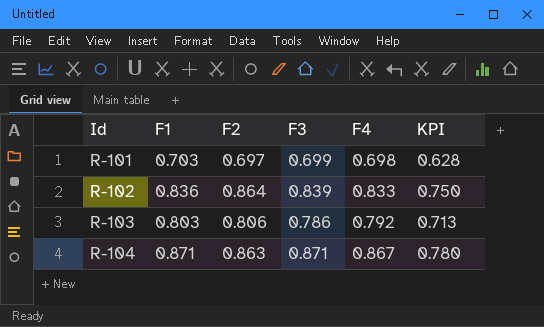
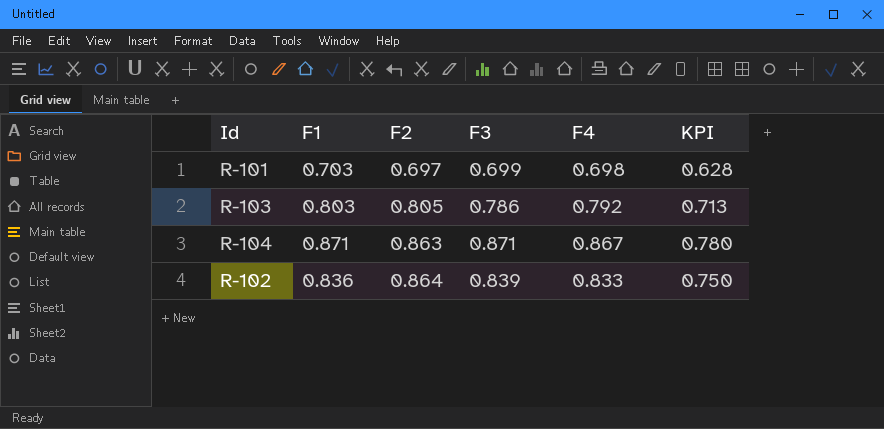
row order: Id ascending -> F2 ascending
R-103 | F2: 0.806 -> 0.805

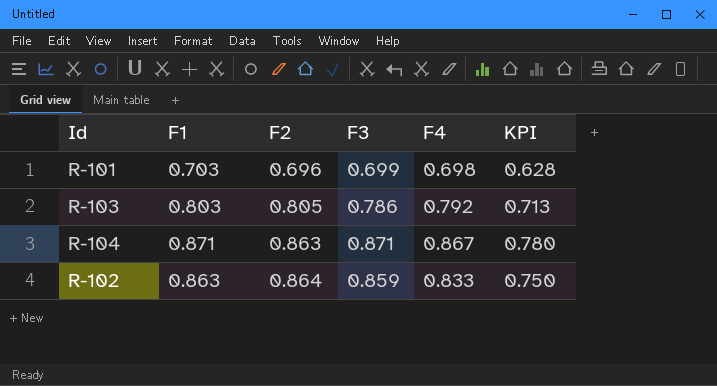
R-101 | F2: 0.697 -> 0.696
R-102 | F1: 0.836 -> 0.863
R-102 | F3: 0.839 -> 0.859

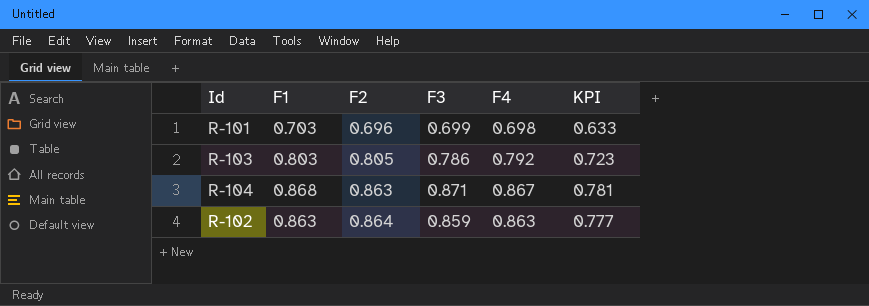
column KPI | formula: [F4] * 0.9 -> [F1] * 0.9
R-104 | F1: 0.871 -> 0.868
R-102 | F4: 0.833 -> 0.863

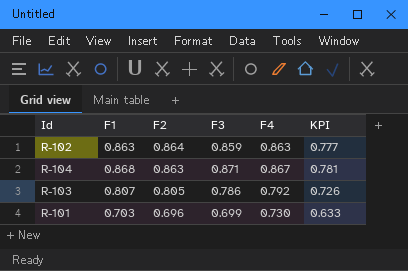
row order: F2 ascending -> F2 descending
R-103 | F1: 0.803 -> 0.807
R-103 | KPI: 0.723 -> 0.726
R-101 | F4: 0.698 -> 0.730

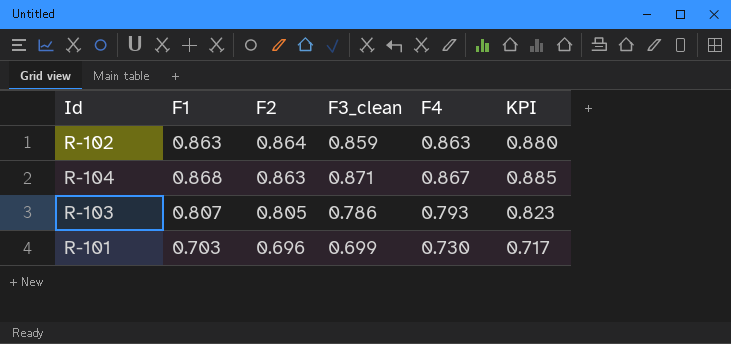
column name: F3 -> F3_clean
column KPI | formula: [F1] * 0.9 -> [F1] * 1.02
R-103 | F4: 0.792 -> 0.793

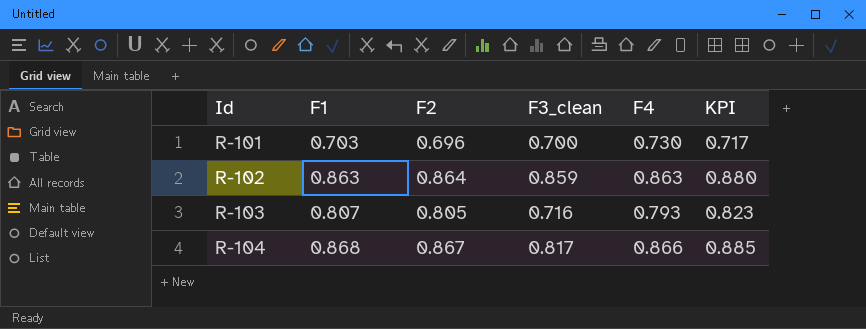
row order: F2 descending -> Id ascending
R-101 | F3_clean: 0.699 -> 0.700
R-103 | F3_clean: 0.786 -> 0.716
R-104 | F2: 0.863 -> 0.867
R-104 | F3_clean: 0.871 -> 0.817
R-104 | F4: 0.867 -> 0.866

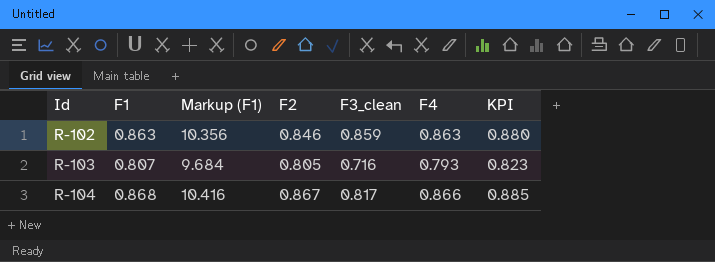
column Markup (F1) | formula: none -> [F1] * 12
row R-101: 0.703 | 0.696 | 0.700 | 0.730 | 0.717 -> none
R-102 | F2: 0.864 -> 0.846

